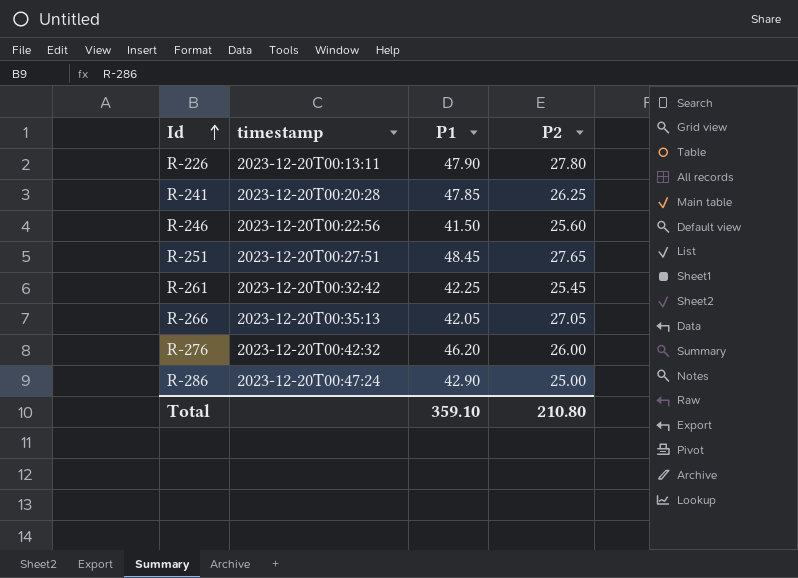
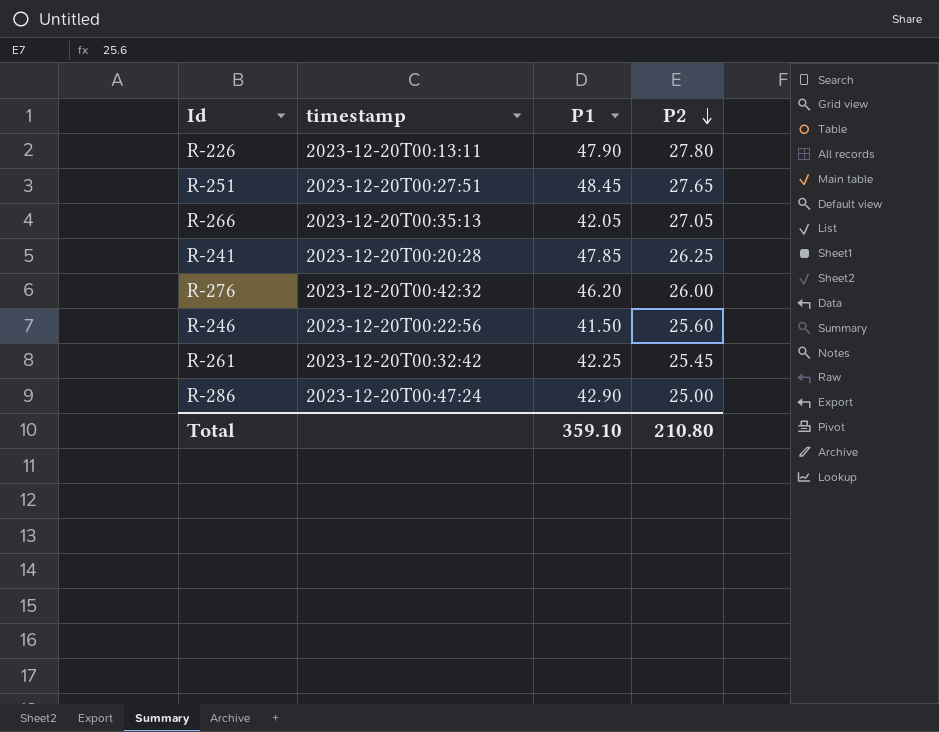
row order: Id ascending -> P2 descending

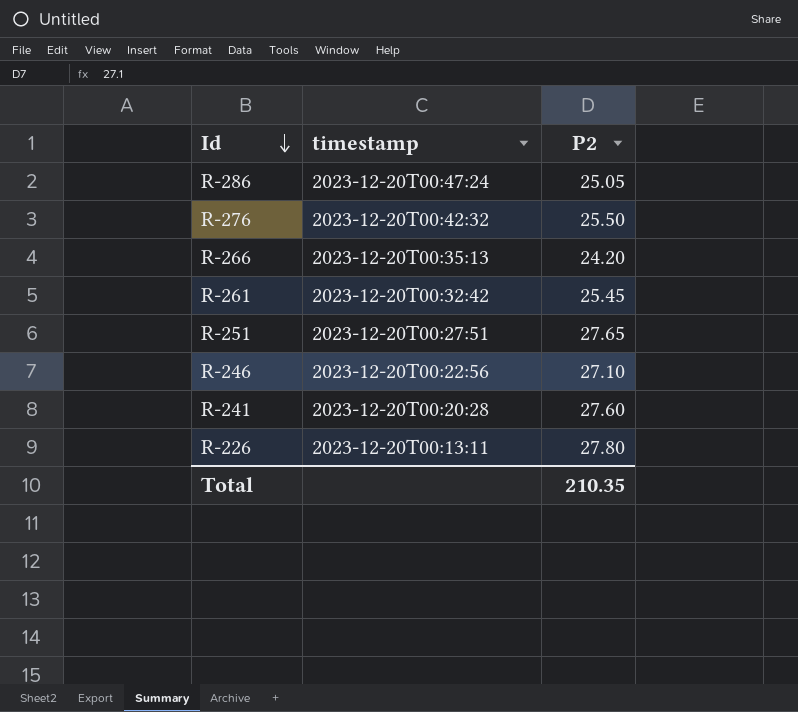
row order: P2 descending -> Id descending
column P1 | position: 3 -> none
R-286 | P2: 25.00 -> 25.05
R-276 | P2: 26.00 -> 25.50
R-266 | P2: 27.05 -> 24.20
R-246 | P2: 25.60 -> 27.10
R-241 | P2: 26.25 -> 27.60
Total | P2: 210.80 -> 210.35

